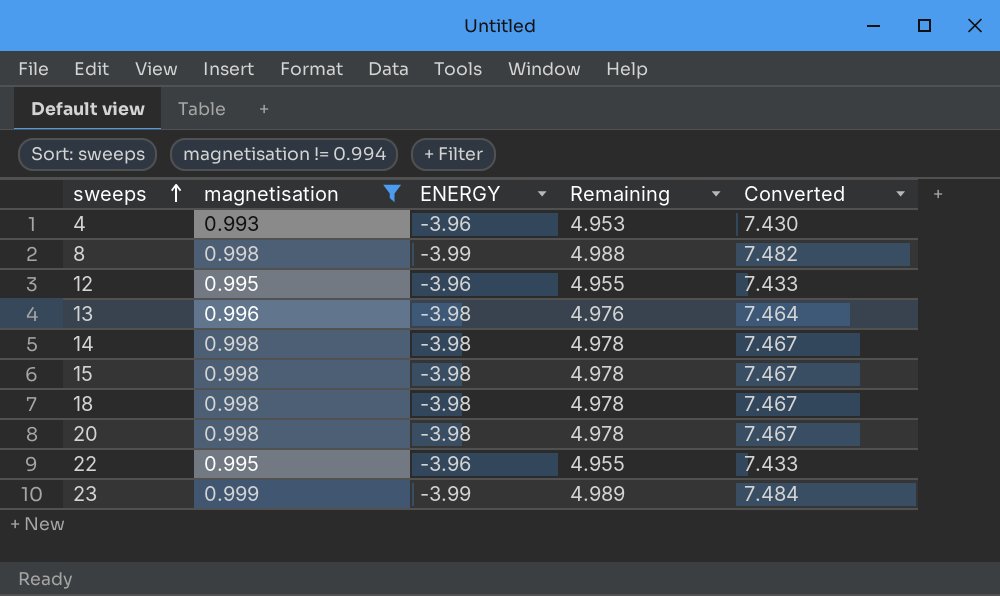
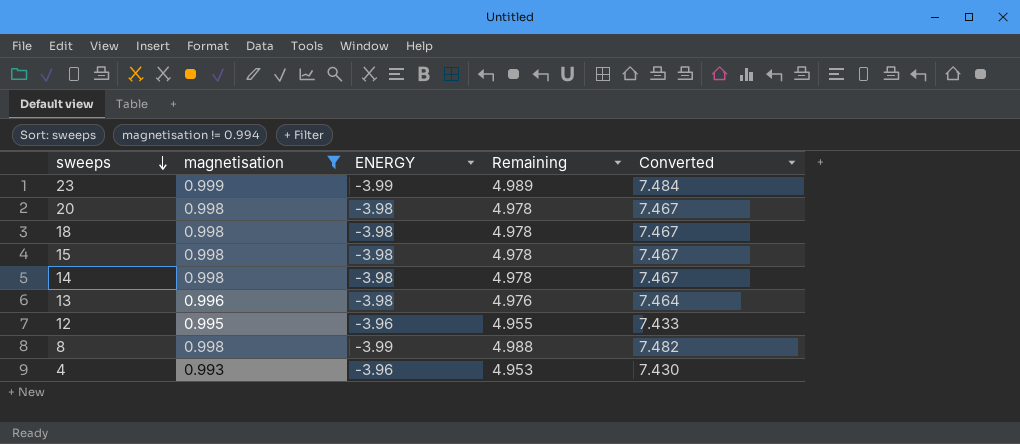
row order: sweeps ascending -> sweeps descending
row 22: 0.995 | -3.96 | 4.955 | 7.433 -> none

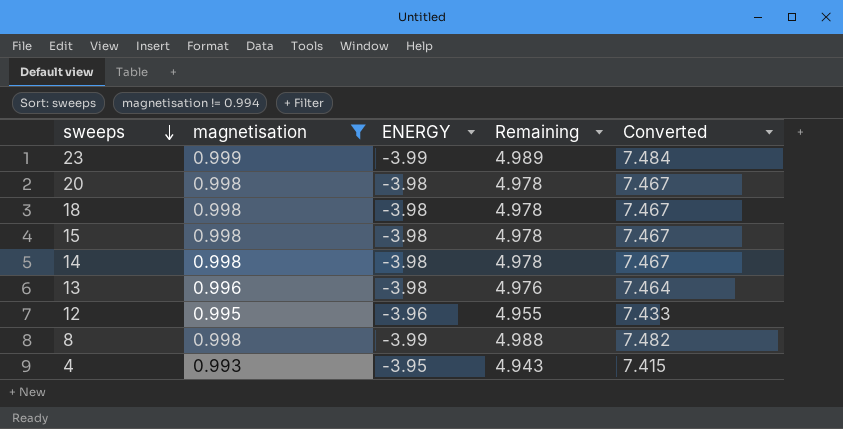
4 | ENERGY: -3.96 -> -3.95
4 | Remaining: 4.953 -> 4.943
4 | Converted: 7.430 -> 7.415

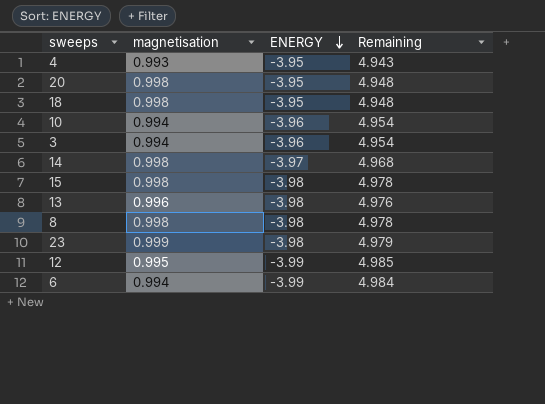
filter: magnetisation != 0.994 -> none
row order: sweeps descending -> ENERGY descending
column Converted | formula: [Remaining] * 1.5 -> none
20 | ENERGY: -3.98 -> -3.95
20 | Remaining: 4.978 -> 4.948
18 | ENERGY: -3.98 -> -3.95
18 | Remaining: 4.978 -> 4.948
14 | ENERGY: -3.98 -> -3.97
14 | Remaining: 4.978 -> 4.968
8 | ENERGY: -3.99 -> -3.98
8 | Remaining: 4.988 -> 4.978
23 | ENERGY: -3.99 -> -3.98
23 | Remaining: 4.989 -> 4.979
12 | ENERGY: -3.96 -> -3.99
12 | Remaining: 4.955 -> 4.985

